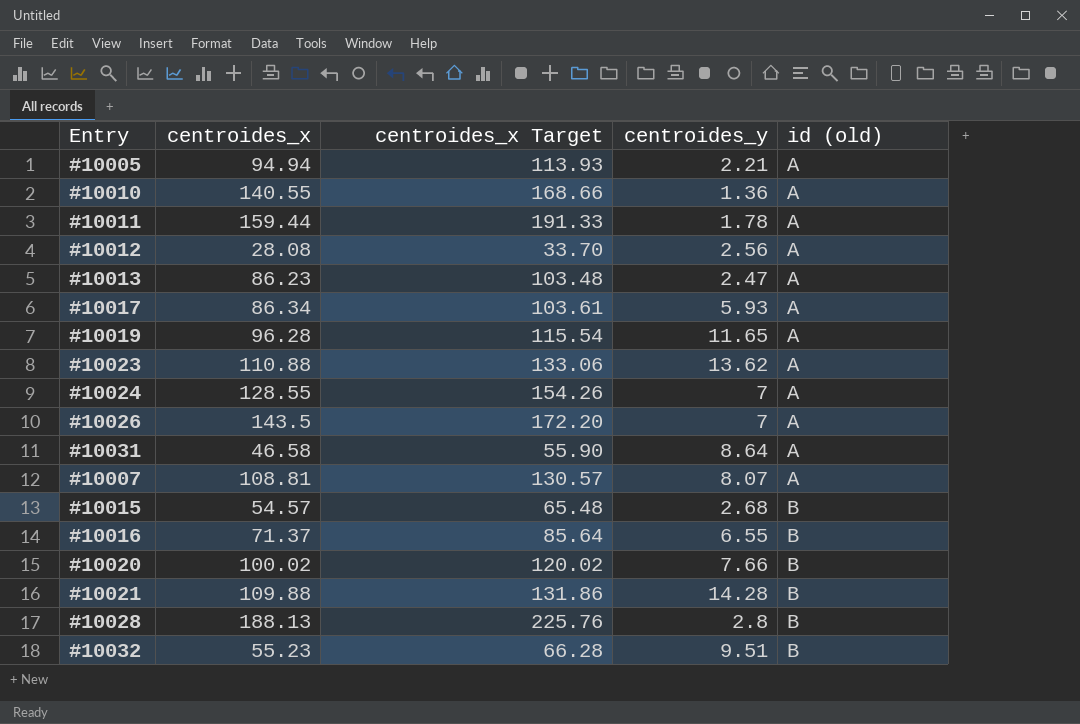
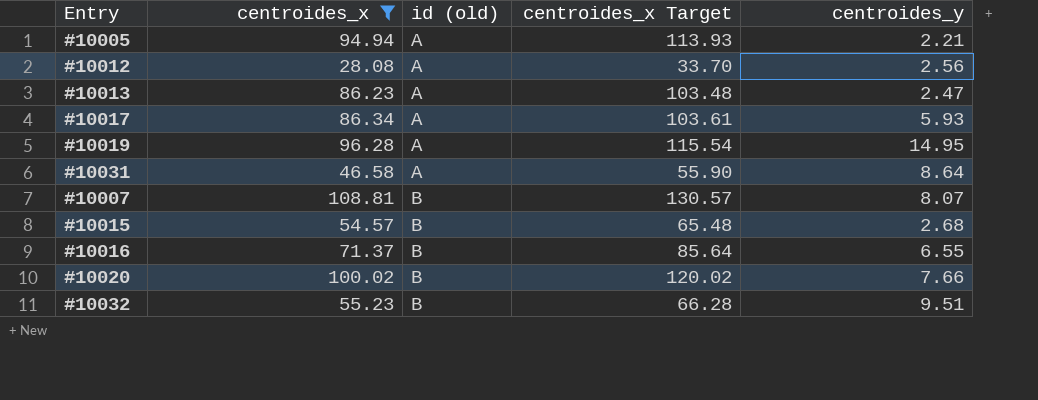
filter: none -> centroides_x <= 108.81
column id (old) | position: 5 -> 3
#10019 | centroides_y: 11.65 -> 14.95
#10007 | id (old): A -> B

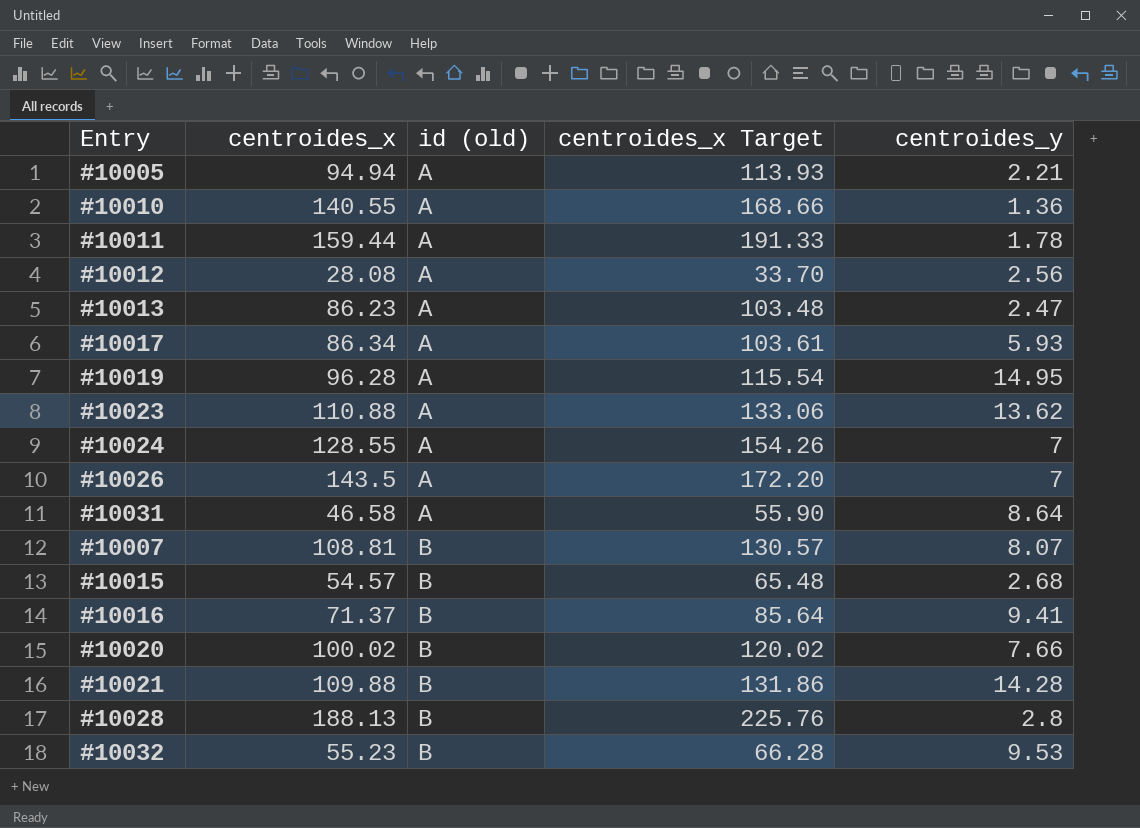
filter: centroides_x <= 108.81 -> none
#10016 | centroides_y: 6.55 -> 9.41
#10032 | centroides_y: 9.51 -> 9.53

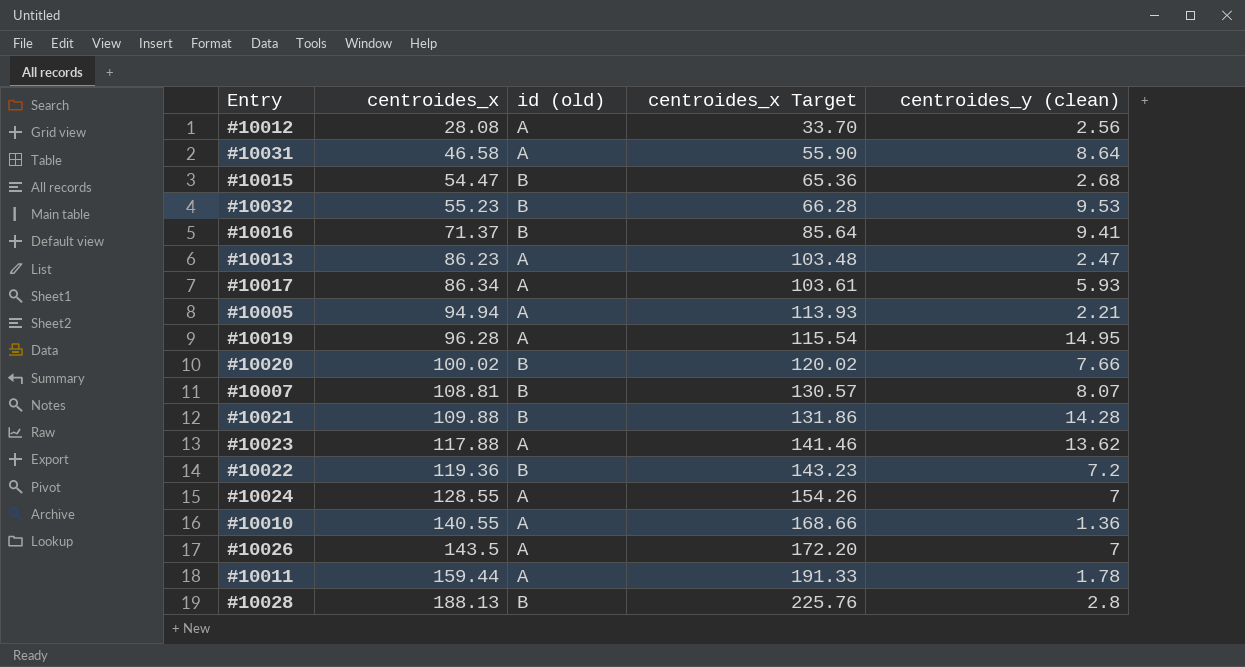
row order: id (old) ascending -> centroides_x ascending
column name: centroides_y -> centroides_y (clean)
#10015 | centroides_x: 54.57 -> 54.47
#10015 | centroides_x Target: 65.48 -> 65.36
#10023 | centroides_x: 110.88 -> 117.88
#10023 | centroides_x Target: 133.06 -> 141.46
row #10022: none -> 119.36 | B | 143.23 | 7.2

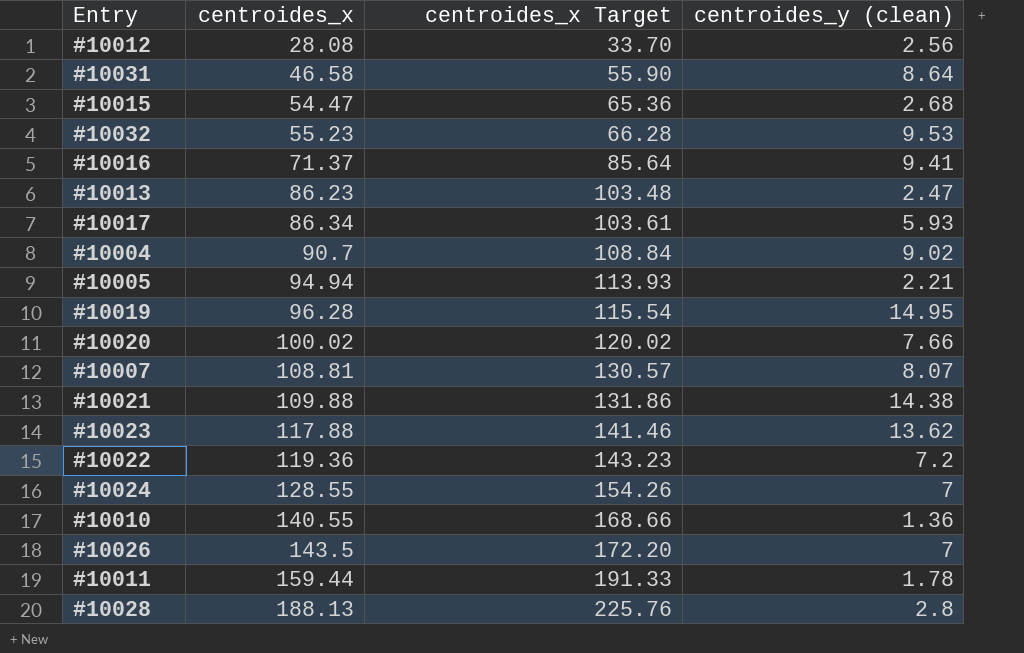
column id (old) | position: 3 -> none
row #10004: none -> 90.7 | 108.84 | 9.02
#10021 | centroides_y (clean): 14.28 -> 14.38

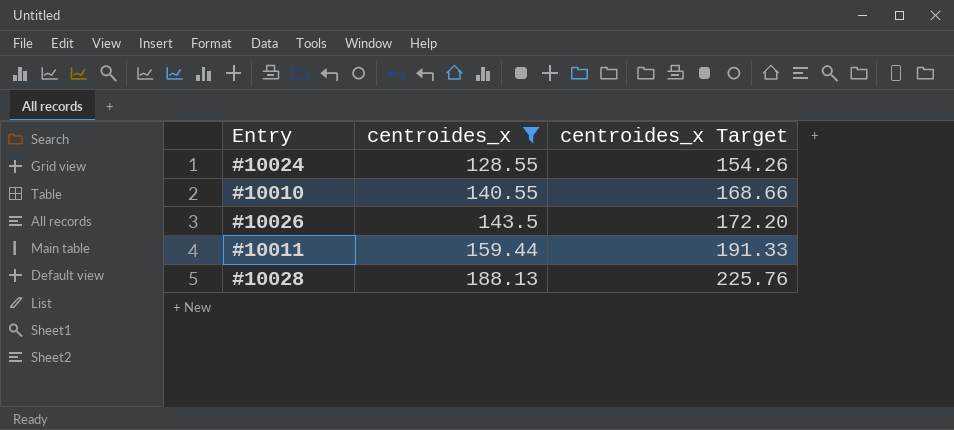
filter: none -> centroides_x >= 128.55
column centroides_y (clean) | position: 4 -> none

